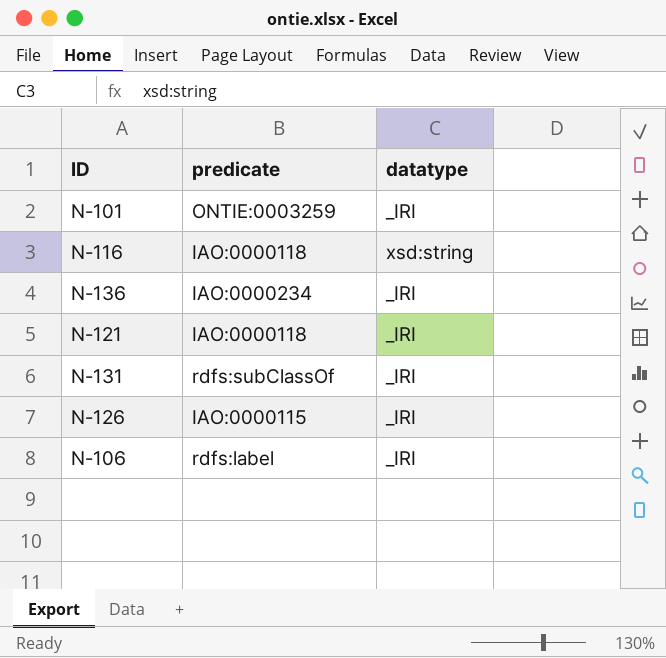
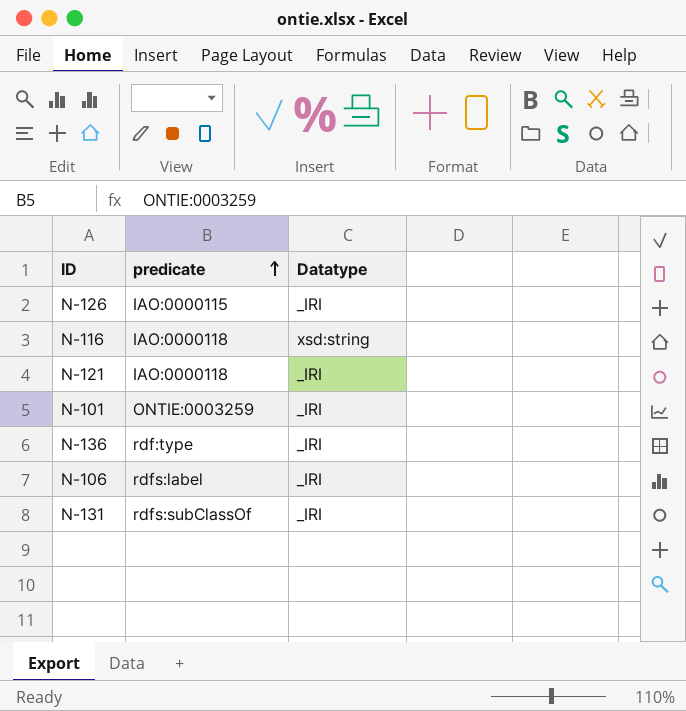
row order: none -> predicate ascending
column name: datatype -> Datatype
N-136 | predicate: IAO:0000234 -> rdf:type

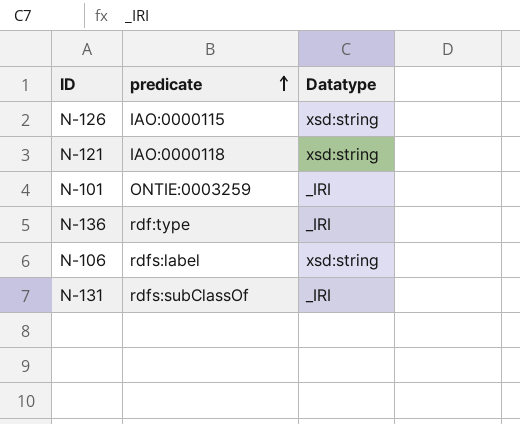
row N-116: IAO:0000118 | xsd:string -> none
N-126 | Datatype: _IRI -> xsd:string
N-121 | Datatype: _IRI -> xsd:string
N-106 | Datatype: _IRI -> xsd:string

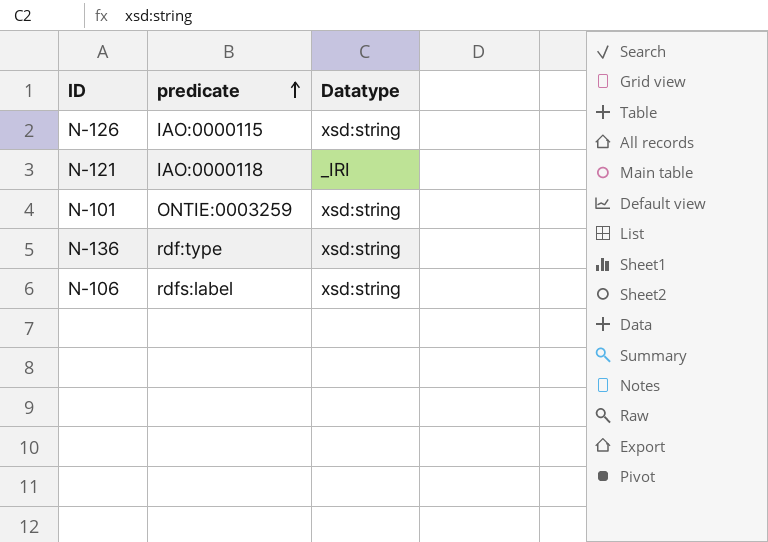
row N-131: rdfs:subClassOf | _IRI -> none
N-121 | Datatype: xsd:string -> _IRI
N-101 | Datatype: _IRI -> xsd:string
N-136 | Datatype: _IRI -> xsd:string

